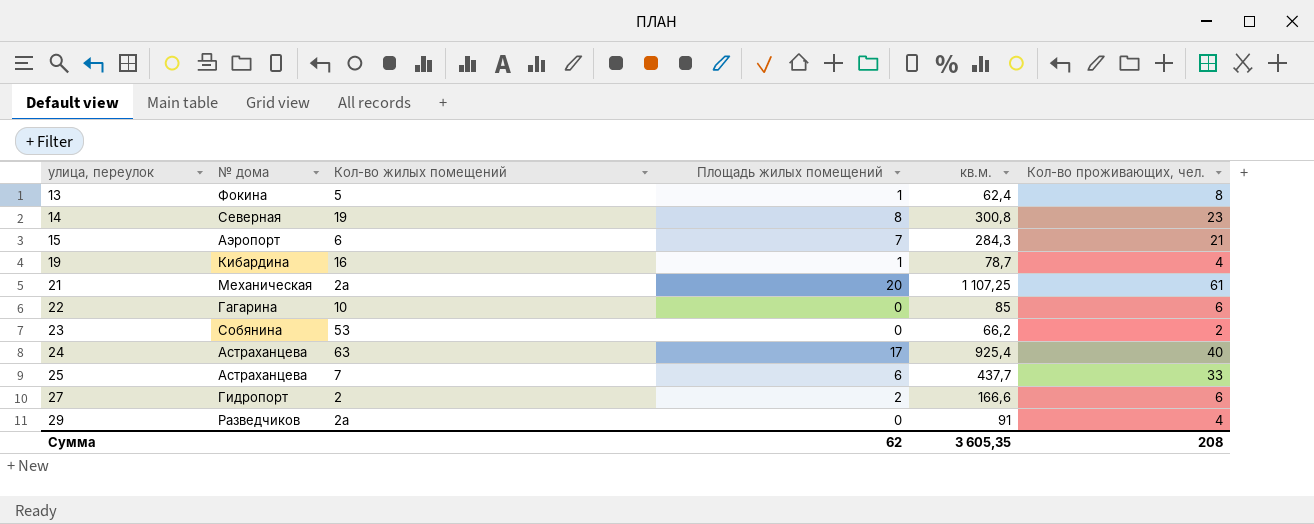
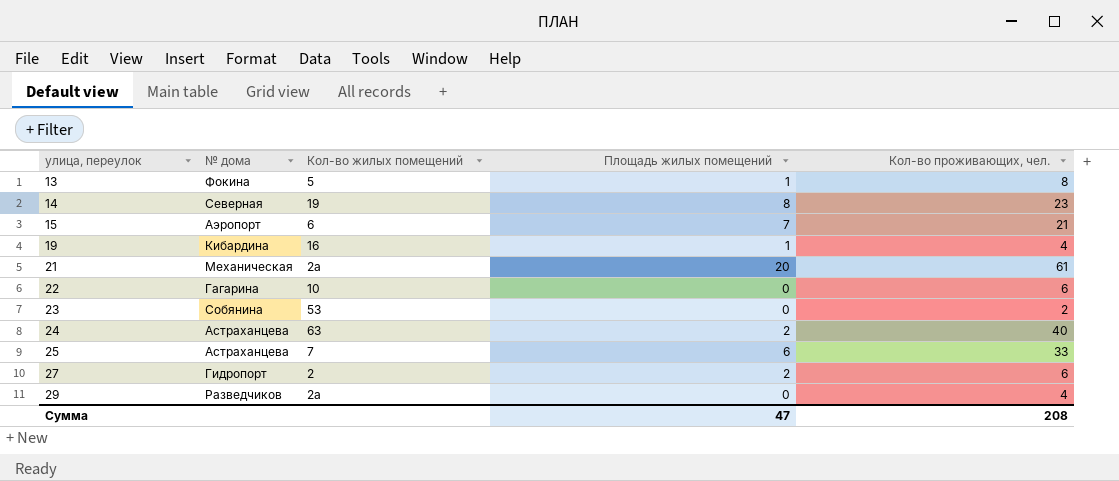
column кв.м. | position: 5 -> none
24 | Площадь жилых помещений: 17 -> 2
Сумма | Площадь жилых помещений: 62 -> 47

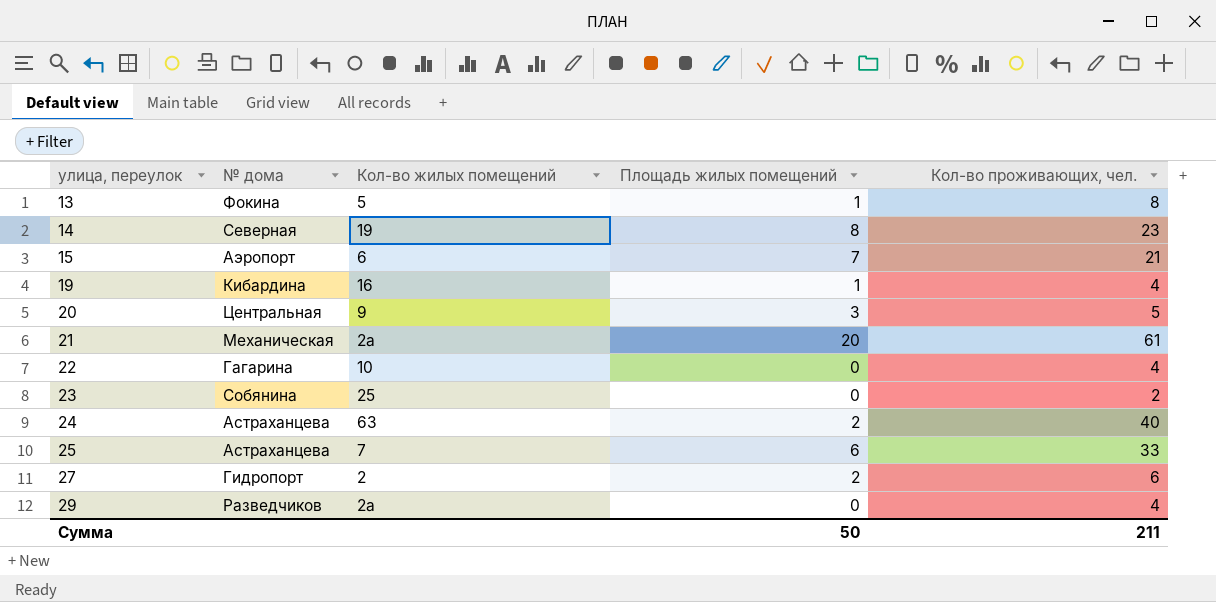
row 20: none -> Центральная | 9 | 3 | 5
22 | Кол-во проживающих, чел.: 6 -> 4
23 | Кол-во жилых помещений: 53 -> 25
Сумма | Площадь жилых помещений: 47 -> 50
Сумма | Кол-во проживающих, чел.: 208 -> 211

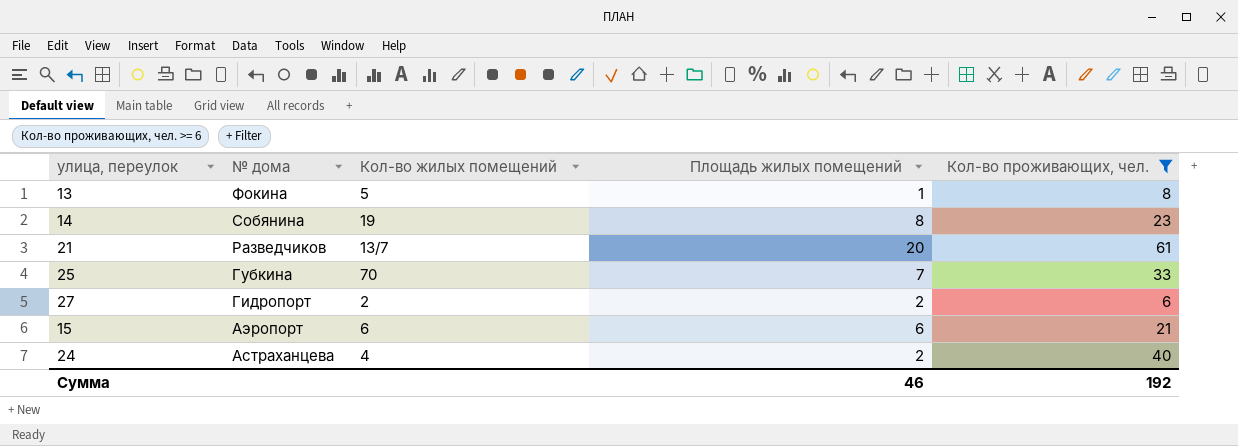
filter: none -> Кол-во проживающих, чел. >= 6
row order: улица, переулок ascending -> № дома descending
14 | № дома: Северная -> Собянина
21 | № дома: Механическая -> Разведчиков
21 | Кол-во жилых помещений: 2а -> 13/7
25 | № дома: Астраханцева -> Губкина
25 | Кол-во жилых помещений: 7 -> 70
25 | Площадь жилых помещений: 6 -> 7
15 | Площадь жилых помещений: 7 -> 6
24 | Кол-во жилых помещений: 63 -> 4
Сумма | Площадь жилых помещений: 50 -> 46
Сумма | Кол-во проживающих, чел.: 211 -> 192

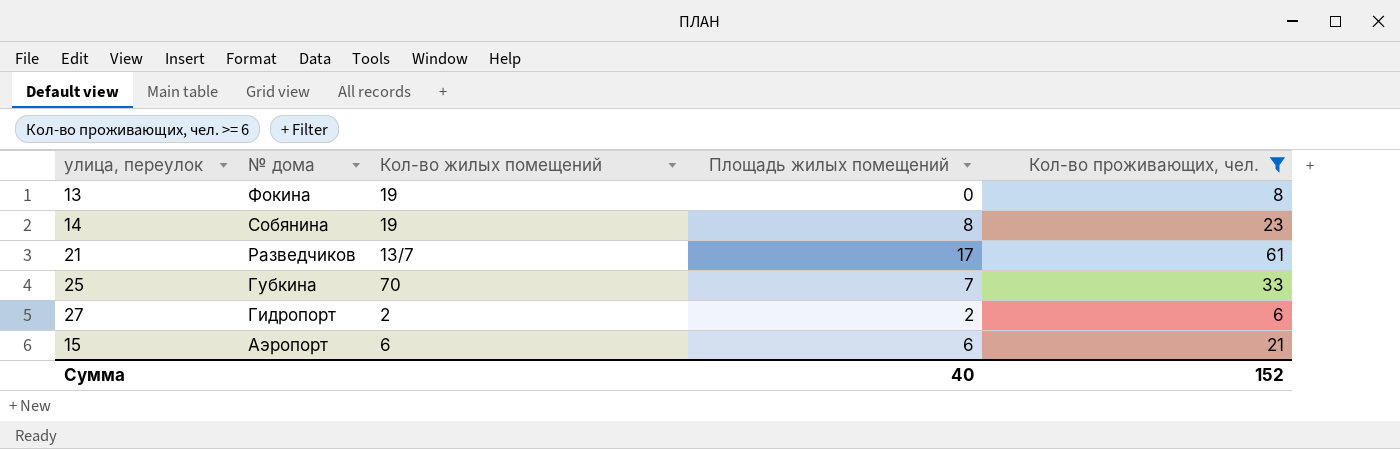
row 24: Астраханцева | 4 | 2 | 40 -> none
13 | Кол-во жилых помещений: 5 -> 19
13 | Площадь жилых помещений: 1 -> 0
21 | Площадь жилых помещений: 20 -> 17
Сумма | Площадь жилых помещений: 46 -> 40
Сумма | Кол-во проживающих, чел.: 192 -> 152

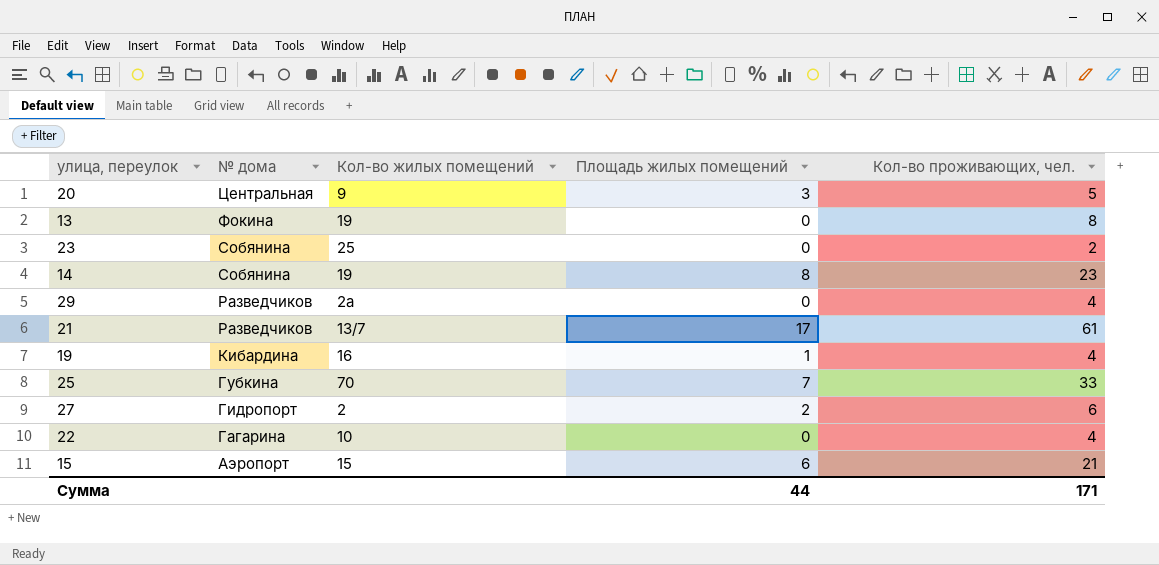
filter: Кол-во проживающих, чел. >= 6 -> none
15 | Кол-во жилых помещений: 6 -> 15
Сумма | Площадь жилых помещений: 40 -> 44
Сумма | Кол-во проживающих, чел.: 152 -> 171

